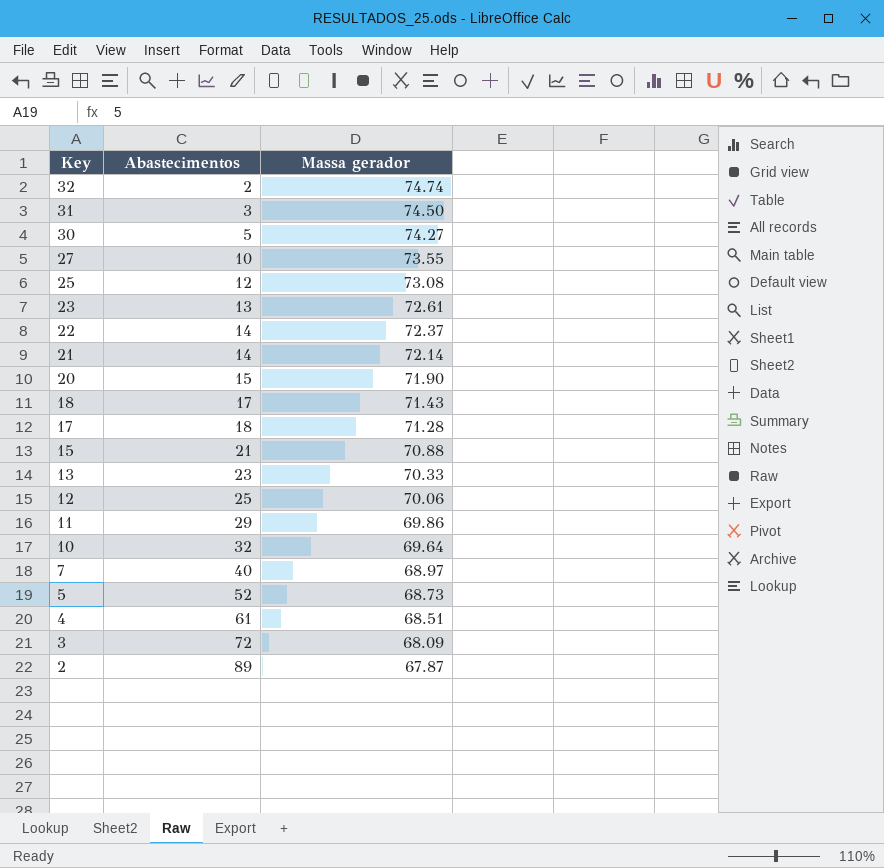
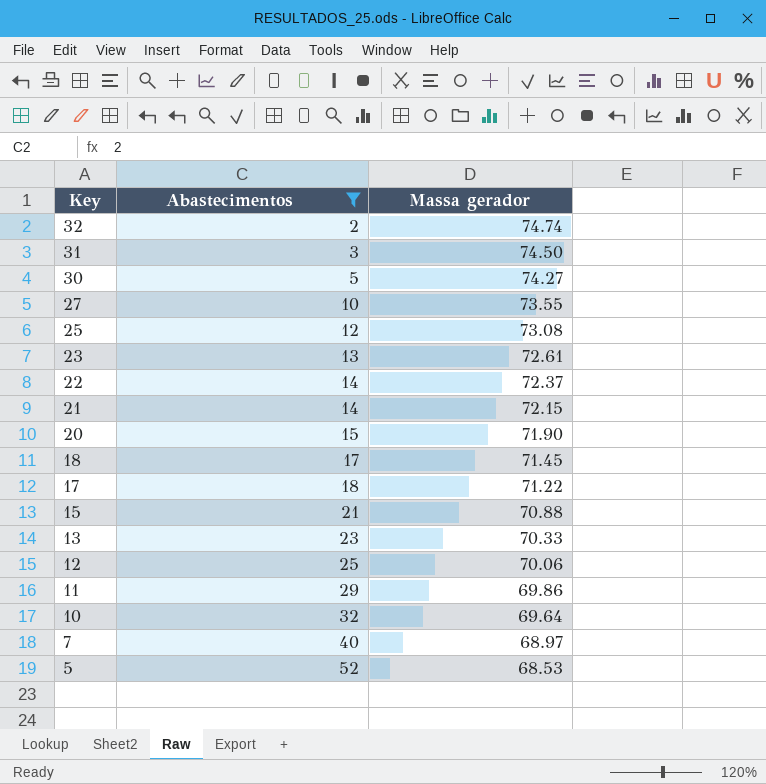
filter: none -> Abastecimentos <= 52
21 | Massa gerador: 72.14 -> 72.15
18 | Massa gerador: 71.43 -> 71.45
17 | Massa gerador: 71.28 -> 71.22
5 | Massa gerador: 68.73 -> 68.53

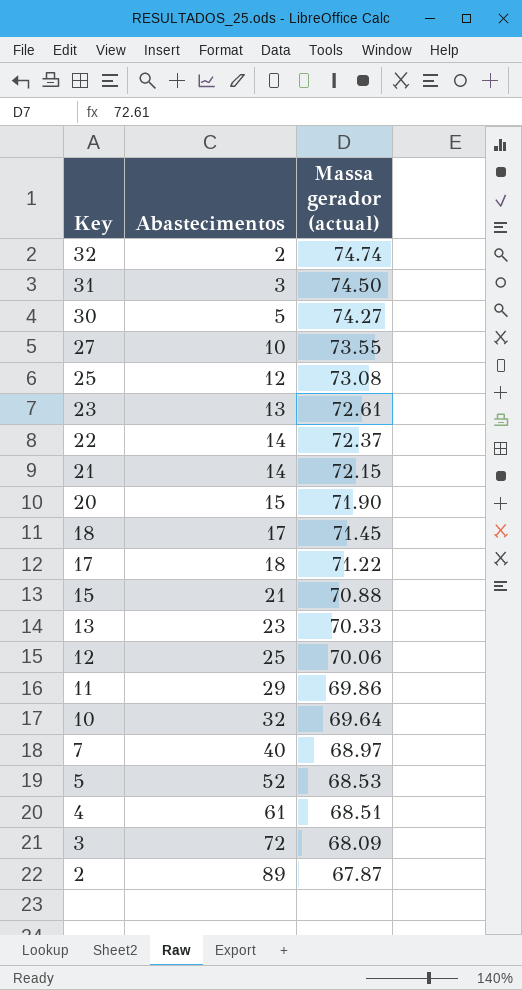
filter: Abastecimentos <= 52 -> none
column name: Massa gerador -> Massa gerador (actual)

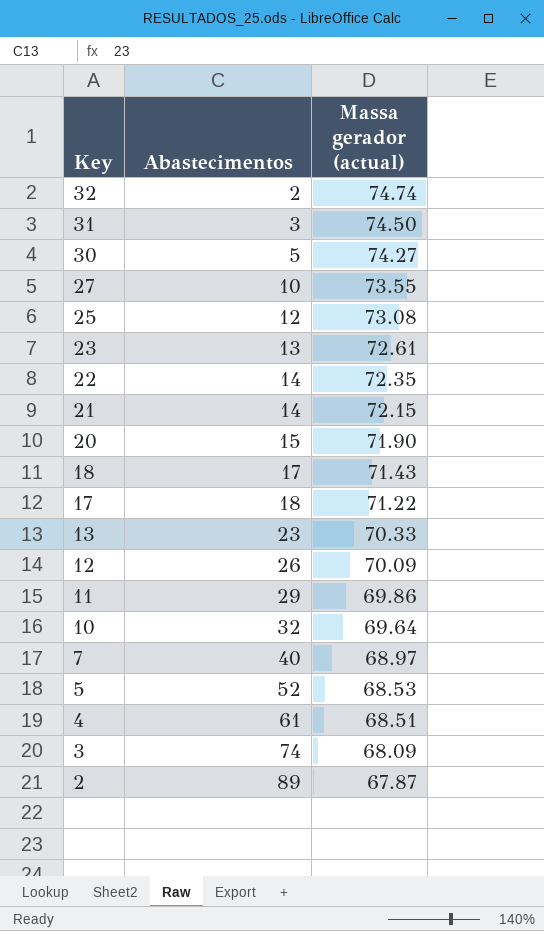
row 15: 21 | 70.88 -> none
22 | Massa gerador (actual): 72.37 -> 72.35
18 | Massa gerador (actual): 71.45 -> 71.43
12 | Abastecimentos: 25 -> 26
12 | Massa gerador (actual): 70.06 -> 70.09
3 | Abastecimentos: 72 -> 74

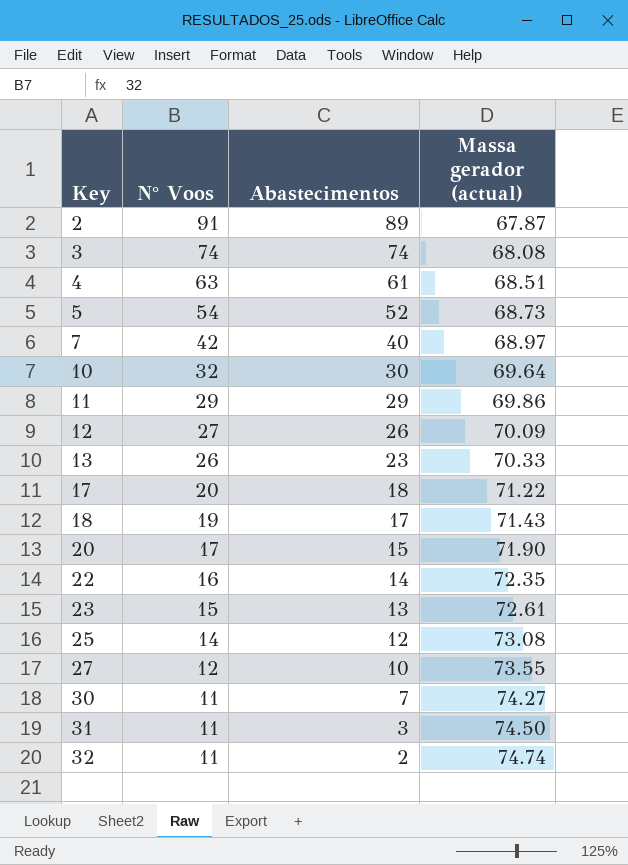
row order: Key descending -> Key ascending
column N° Voos | position: none -> 2
row 21: 14 | 72.15 -> none
3 | Massa gerador (actual): 68.09 -> 68.08
5 | Massa gerador (actual): 68.53 -> 68.73
10 | Abastecimentos: 32 -> 30
30 | Abastecimentos: 5 -> 7

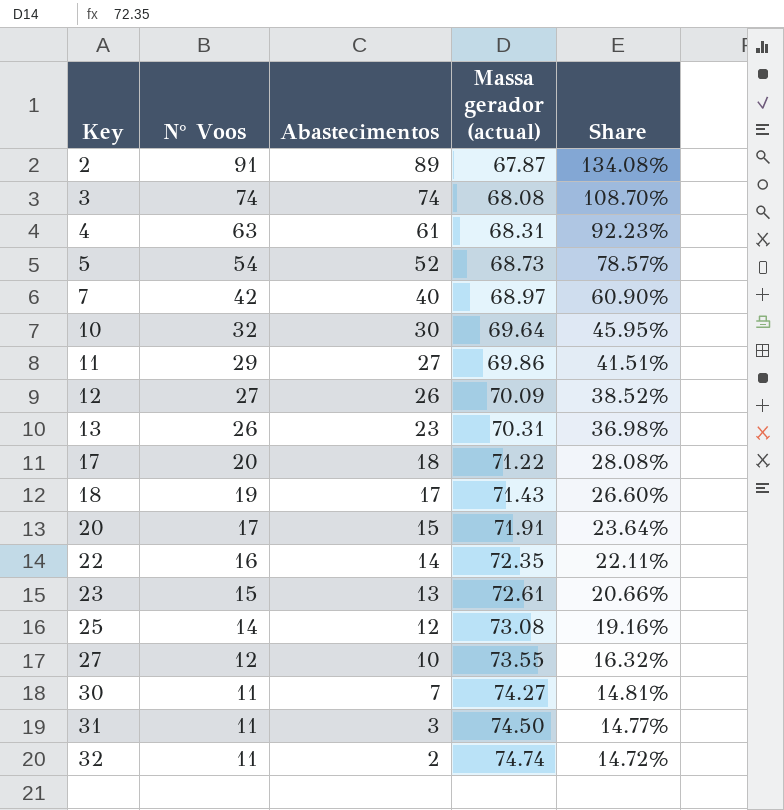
column Share | formula: none -> [N° Voos] / [Massa gerador (actual)]
4 | Massa gerador (actual): 68.51 -> 68.31
11 | Abastecimentos: 29 -> 27
13 | Massa gerador (actual): 70.33 -> 70.31
20 | Massa gerador (actual): 71.90 -> 71.91

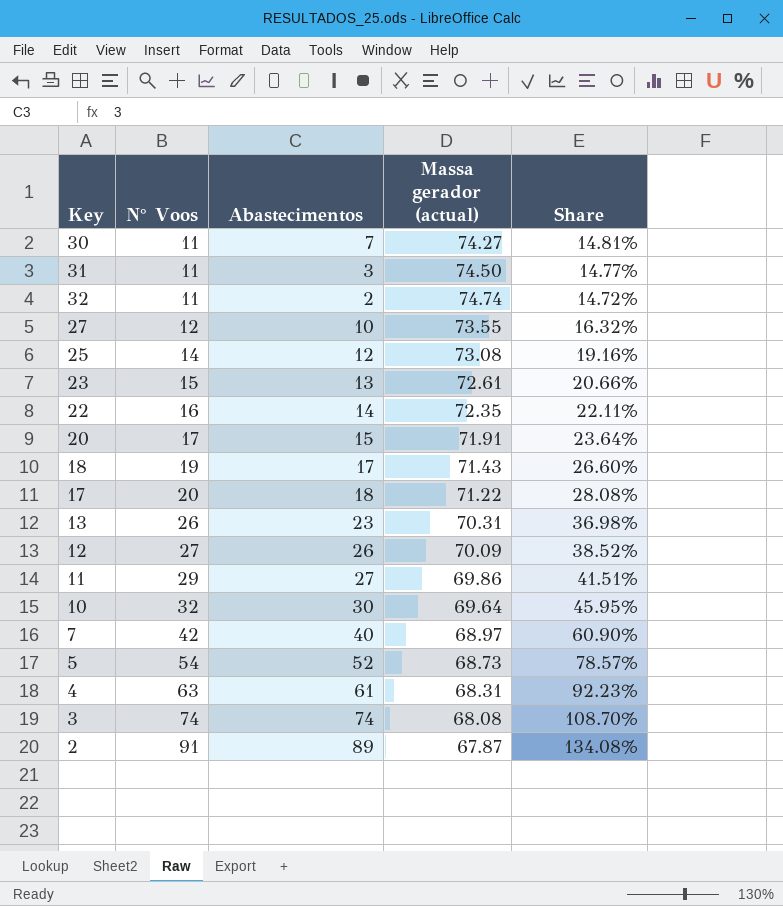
row order: Key ascending -> N° Voos ascending

